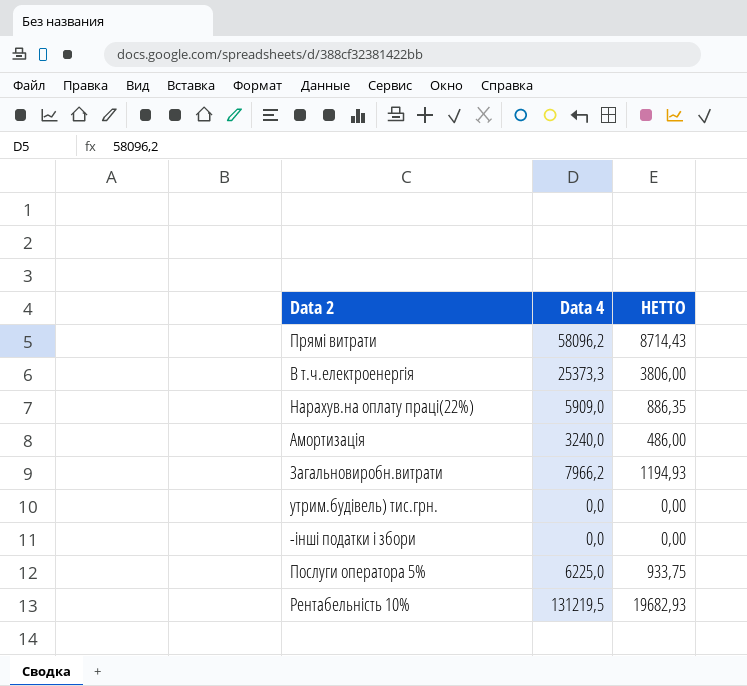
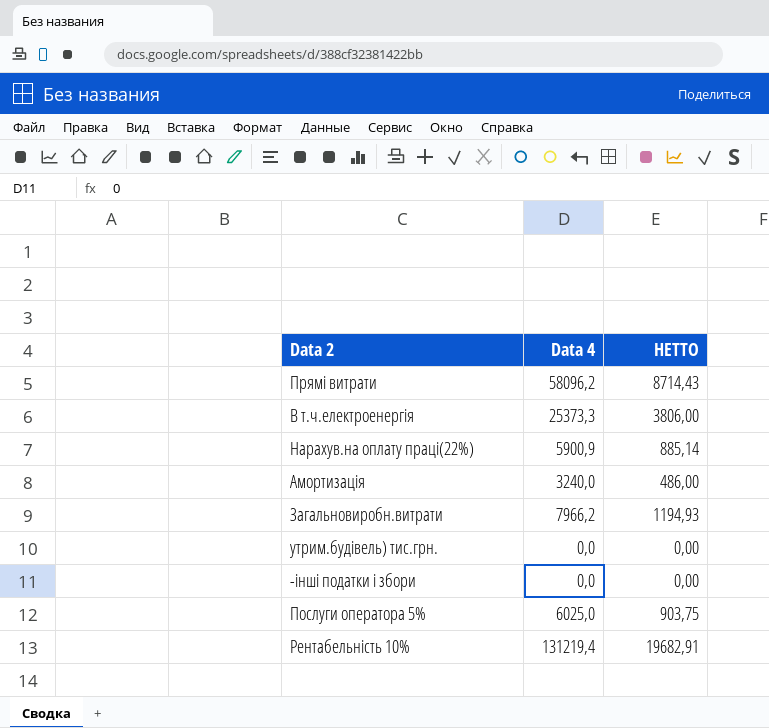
Нарахув.на оплату праці(22%) | Data 4: 5909,0 -> 5900,9
Нарахув.на оплату праці(22%) | НЕТТО: 886,35 -> 885,14
Послуги оператора 5% | Data 4: 6225,0 -> 6025,0
Послуги оператора 5% | НЕТТО: 933,75 -> 903,75
Рентабельність 10% | Data 4: 131219,5 -> 131219,4
Рентабельність 10% | НЕТТО: 19682,93 -> 19682,91

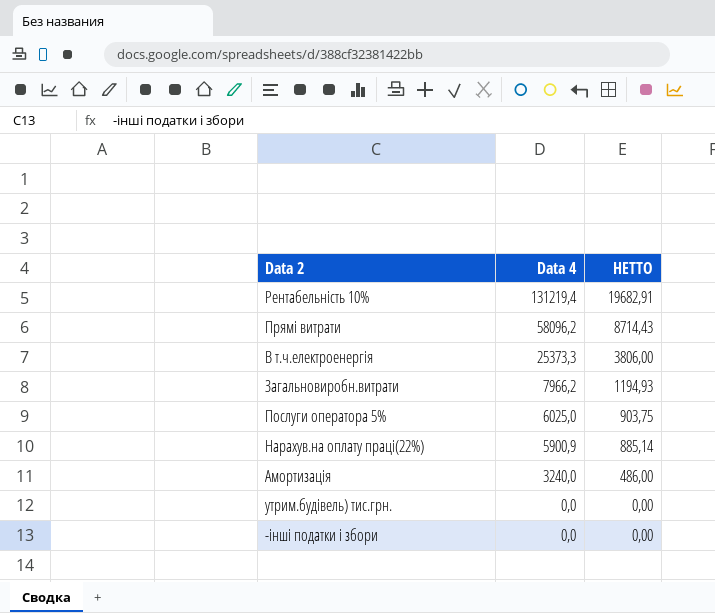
row order: none -> Data 4 descending

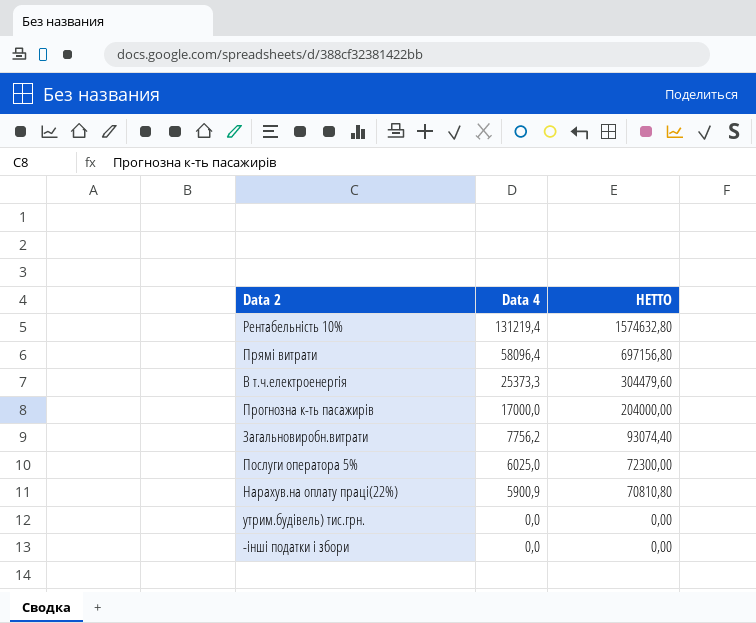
column НЕТТО | formula: [Data 4] * 0,15 -> [Data 4] * 12
row Амортизація: 3240,0 | 486,00 -> none
Прямі витрати | Data 4: 58096,2 -> 58096,4
row Прогнозна к-ть пасажирів: none -> 17000,0 | 204000,00
Загальновиробн.витрати | Data 4: 7966,2 -> 7756,2

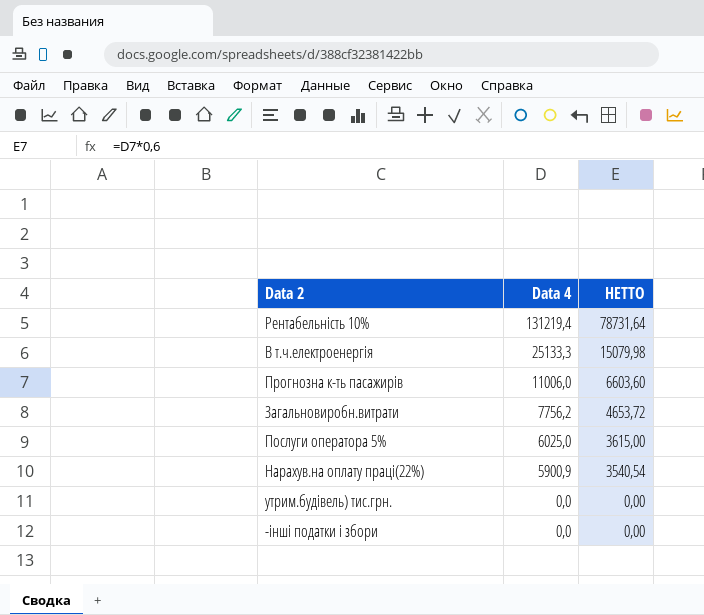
column НЕТТО | formula: [Data 4] * 12 -> [Data 4] * 0,6
row Прямі витрати: 58096,4 | 697156,80 -> none
В т.ч.електроенергія | Data 4: 25373,3 -> 25133,3
Прогнозна к-ть пасажирів | Data 4: 17000,0 -> 11006,0

